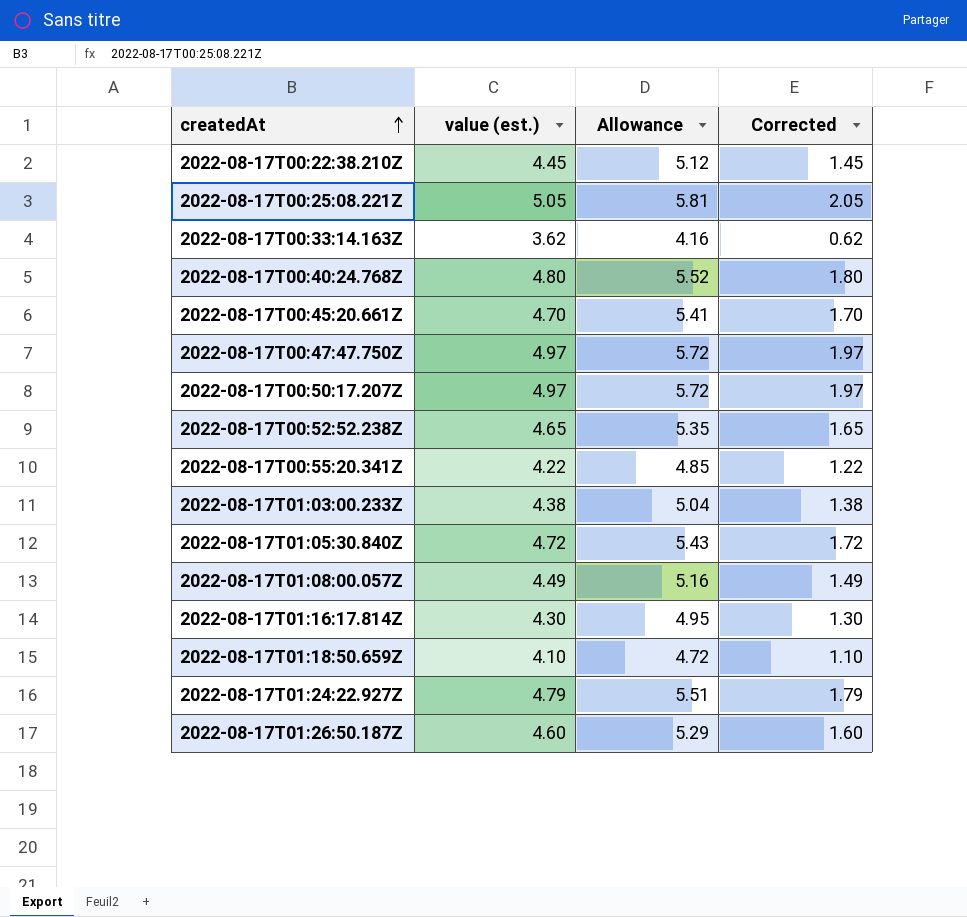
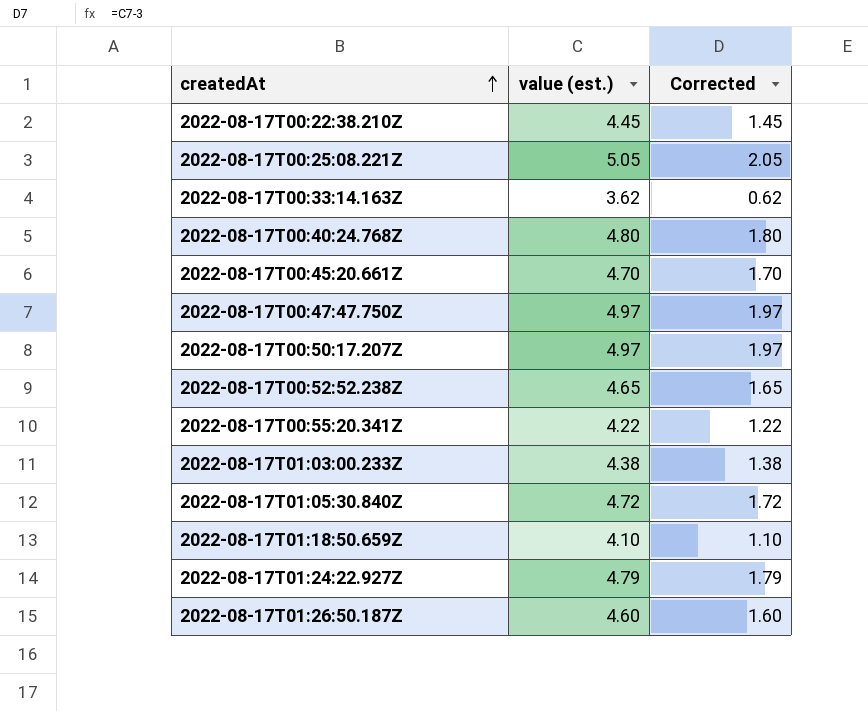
column Allowance | formula: [value (est.)] * 1.15 -> none
row 2022-08-17T01:08:00.057Z: 4.49 | 5.16 | 1.49 -> none
row 2022-08-17T01:16:17.814Z: 4.30 | 4.95 | 1.30 -> none

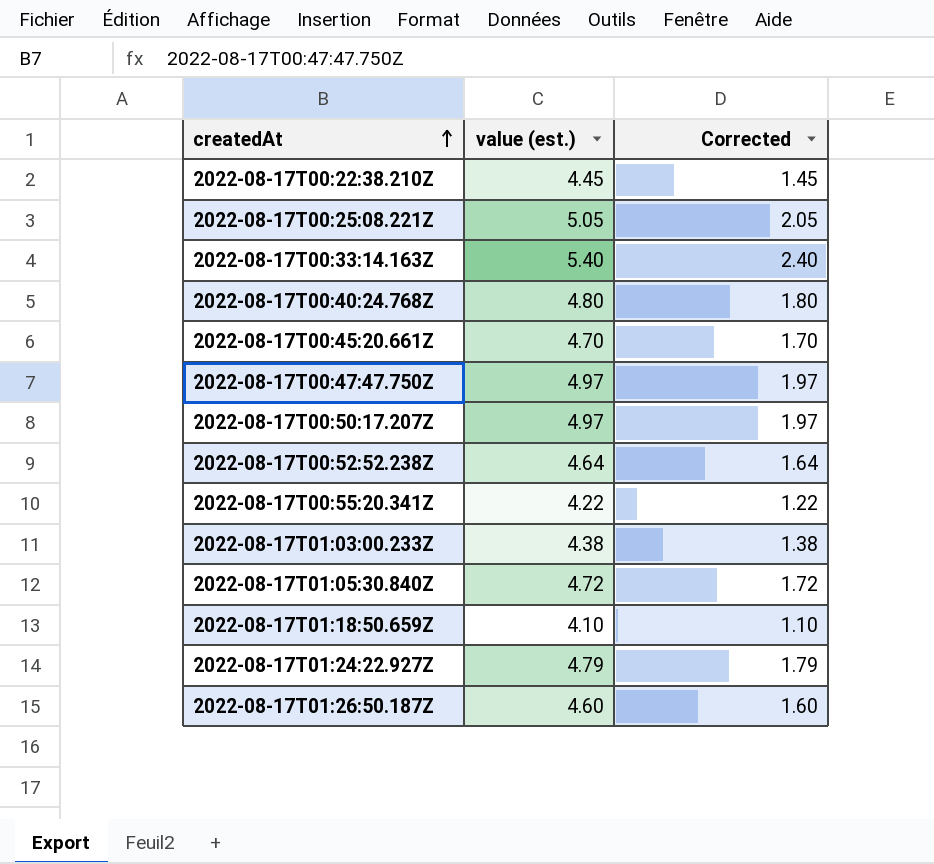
2022-08-17T00:33:14.163Z | value (est.): 3.62 -> 5.40
2022-08-17T00:33:14.163Z | Corrected: 0.62 -> 2.40
2022-08-17T00:52:52.238Z | value (est.): 4.65 -> 4.64
2022-08-17T00:52:52.238Z | Corrected: 1.65 -> 1.64

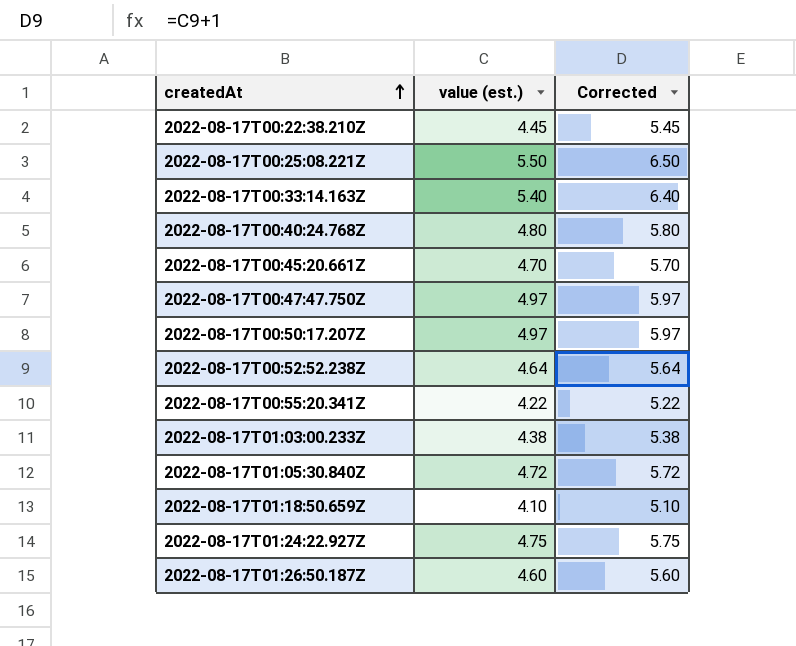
column Corrected | formula: [value (est.)] - 3 -> [value (est.)] + 1
2022-08-17T00:25:08.221Z | value (est.): 5.05 -> 5.50
2022-08-17T01:24:22.927Z | value (est.): 4.79 -> 4.75

